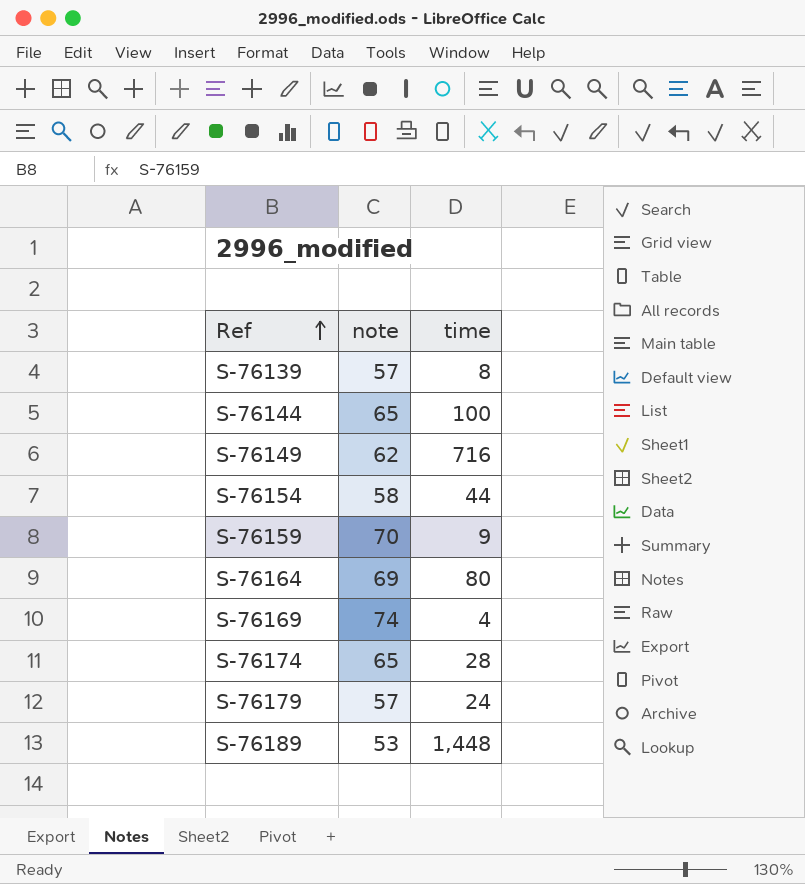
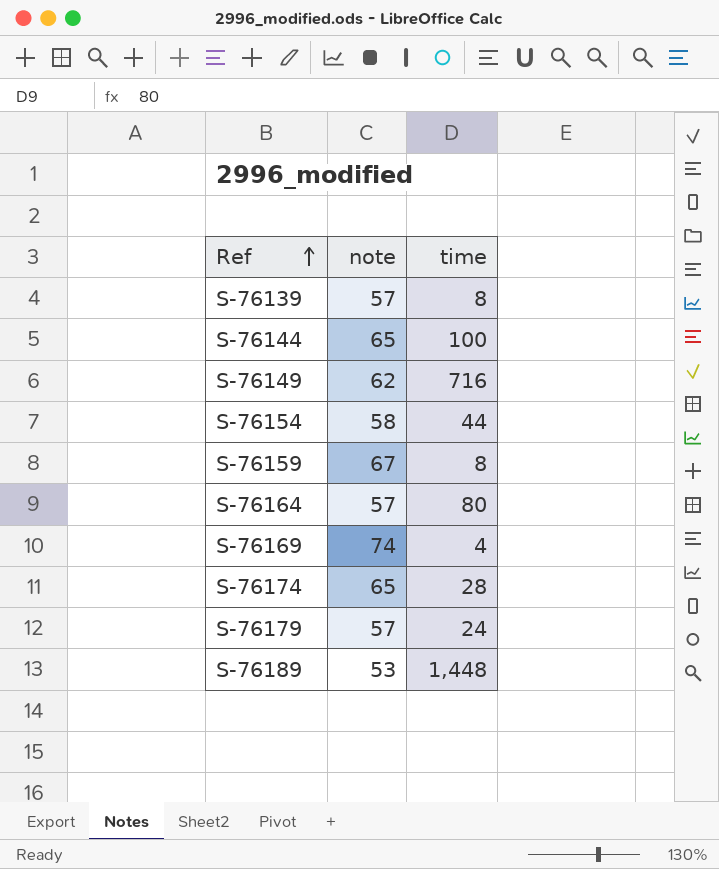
S-76159 | note: 70 -> 67
S-76159 | time: 9 -> 8
S-76164 | note: 69 -> 57

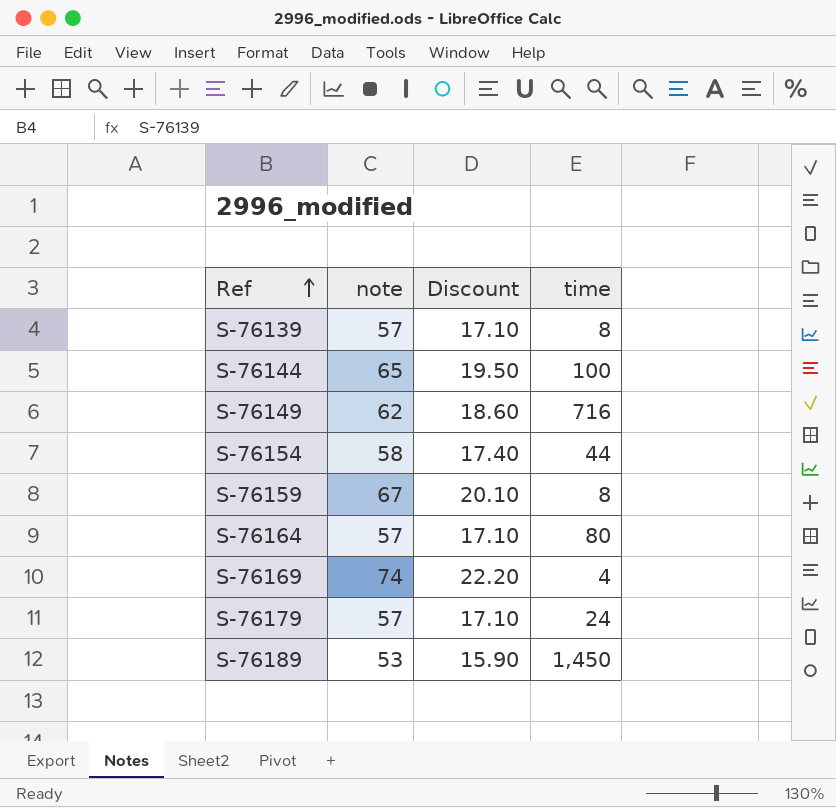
column Discount | formula: none -> [note] * 0.3
row S-76174: 65 | 28 -> none
S-76189 | time: 1,448 -> 1,450

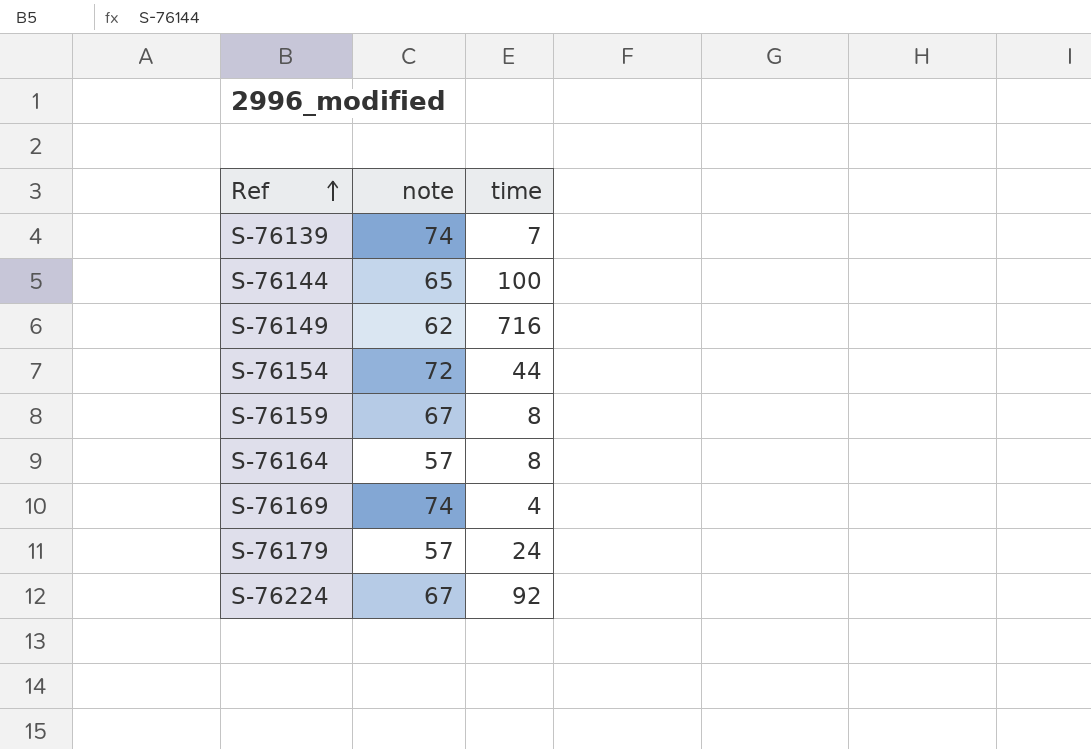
column Discount | formula: [note] * 0.3 -> none
row S-76189: 53 | 15.90 | 1,450 -> none
S-76139 | note: 57 -> 74
S-76139 | time: 8 -> 7
S-76154 | note: 58 -> 72
S-76164 | time: 80 -> 8
row S-76224: none -> 67 | 92

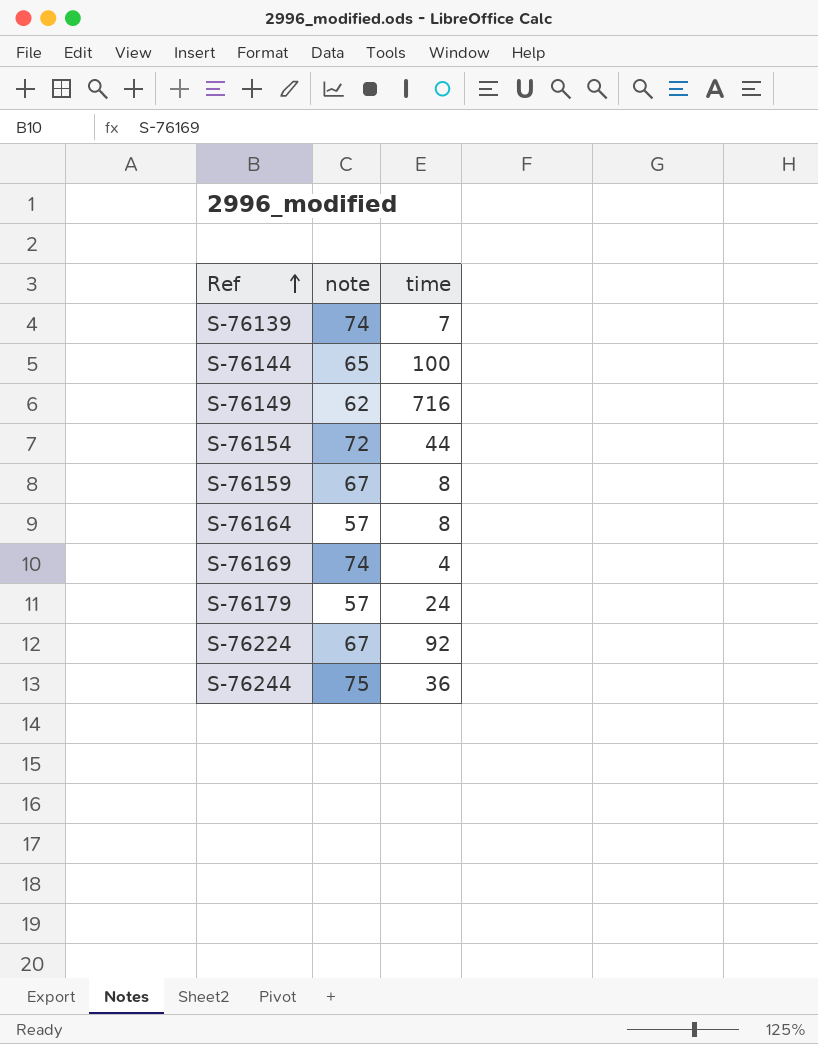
row S-76244: none -> 75 | 36

